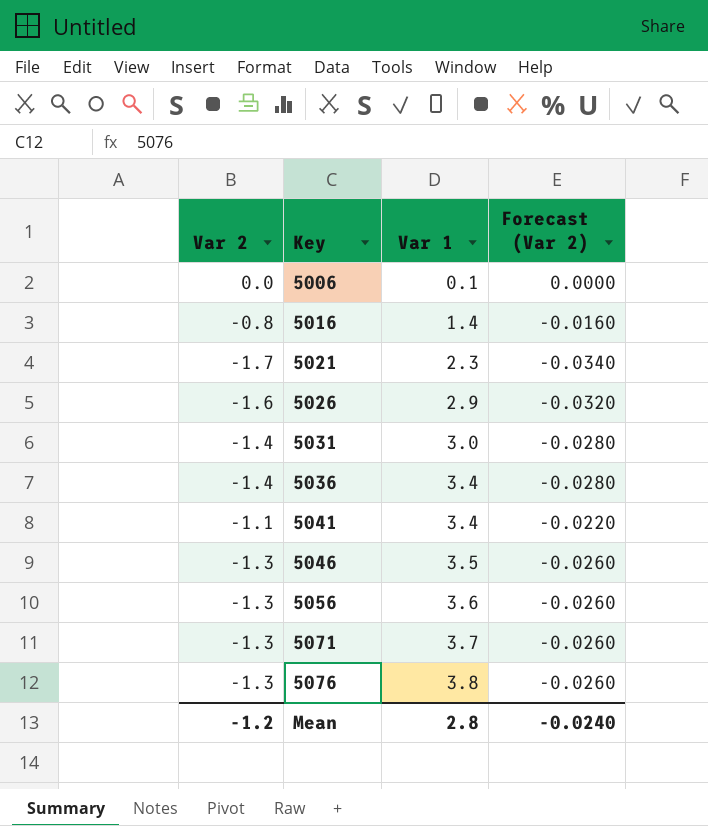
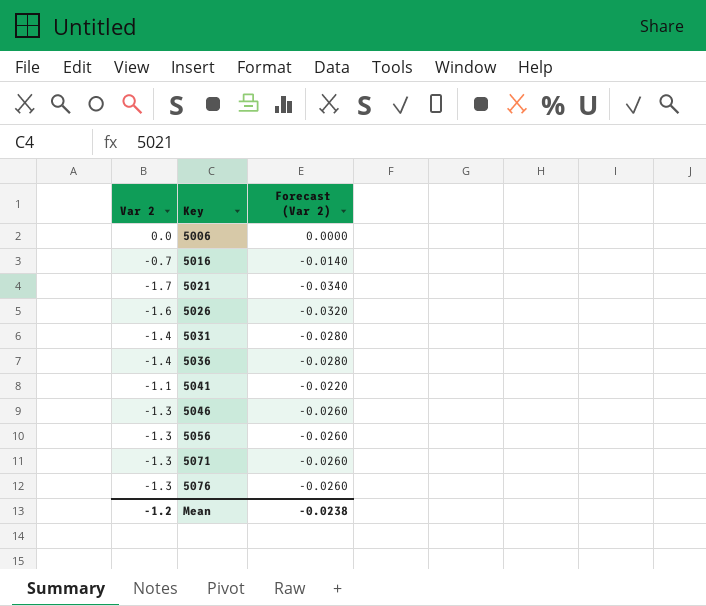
column Var 1 | position: 3 -> none
5016 | Var 2: -0.8 -> -0.7
5016 | Forecast (Var 2): -0.0160 -> -0.0140
Mean | Forecast (Var 2): -0.0240 -> -0.0238

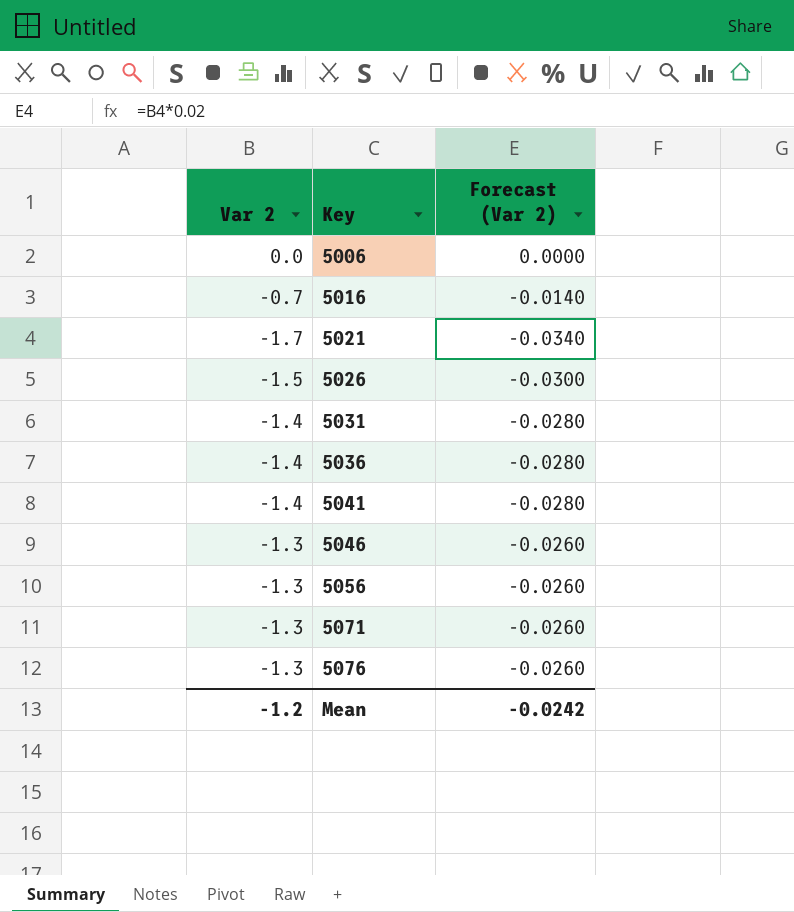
5026 | Var 2: -1.6 -> -1.5
5026 | Forecast (Var 2): -0.0320 -> -0.0300
5041 | Var 2: -1.1 -> -1.4
5041 | Forecast (Var 2): -0.0220 -> -0.0280
Mean | Forecast (Var 2): -0.0238 -> -0.0242

